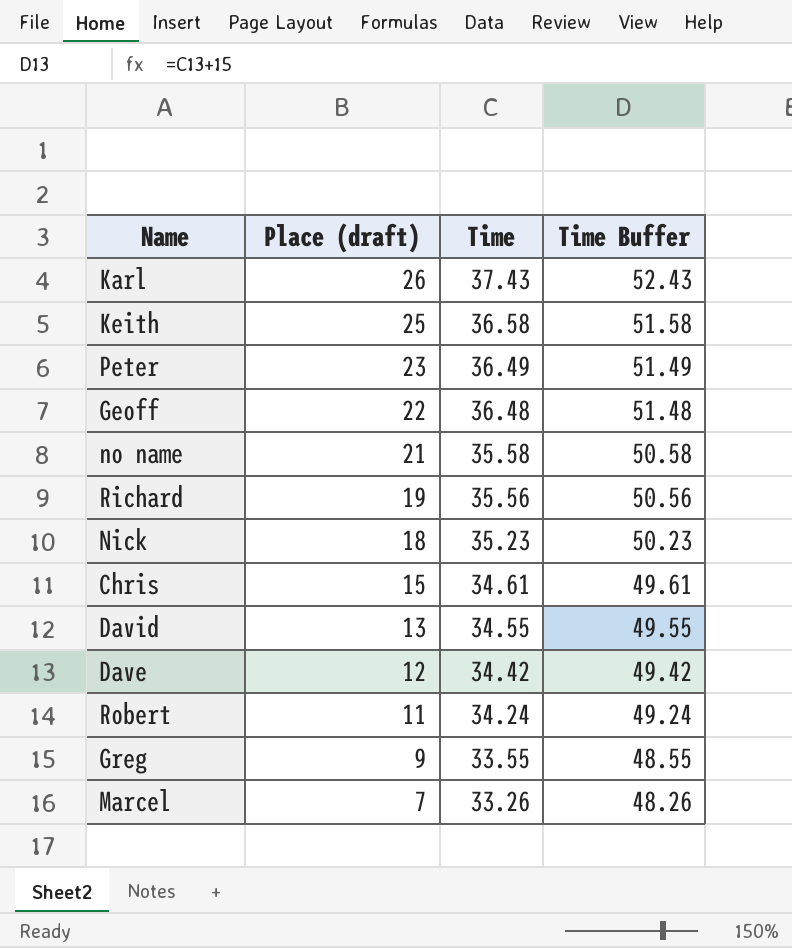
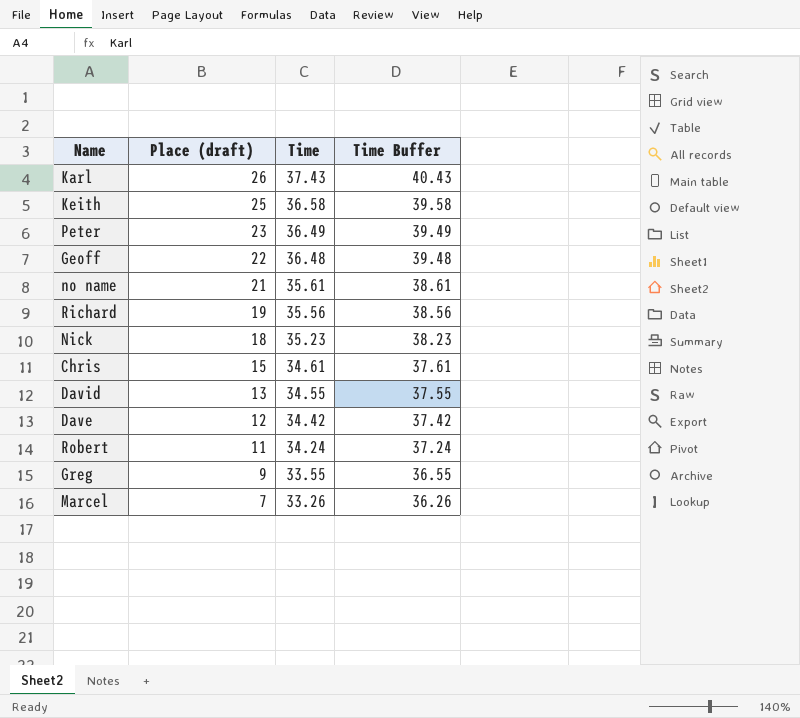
column Time Buffer | formula: [Time] + 15 -> [Time] + 3
no name | Time: 35.58 -> 35.61

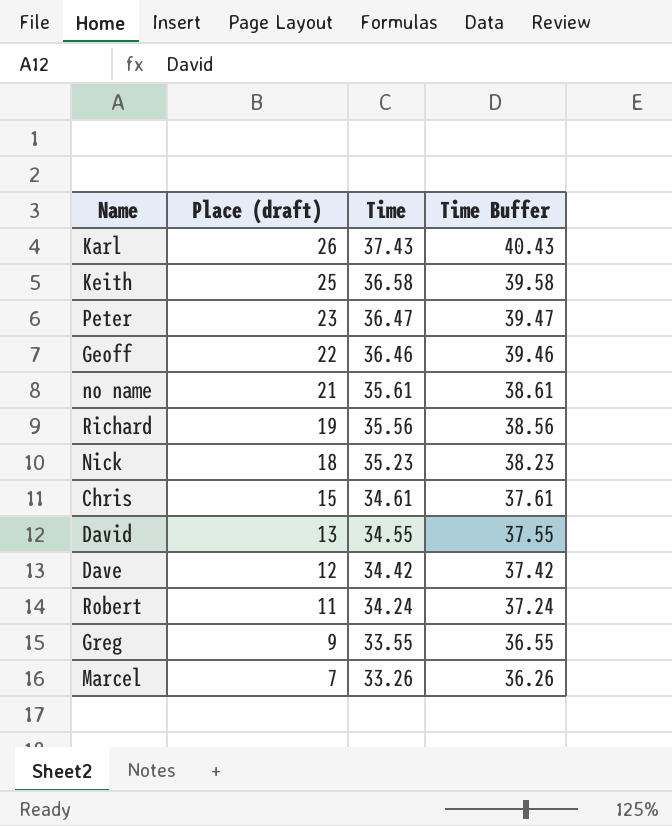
Peter | Time: 36.49 -> 36.47
Peter | Time Buffer: 39.49 -> 39.47
Geoff | Time: 36.48 -> 36.46
Geoff | Time Buffer: 39.48 -> 39.46

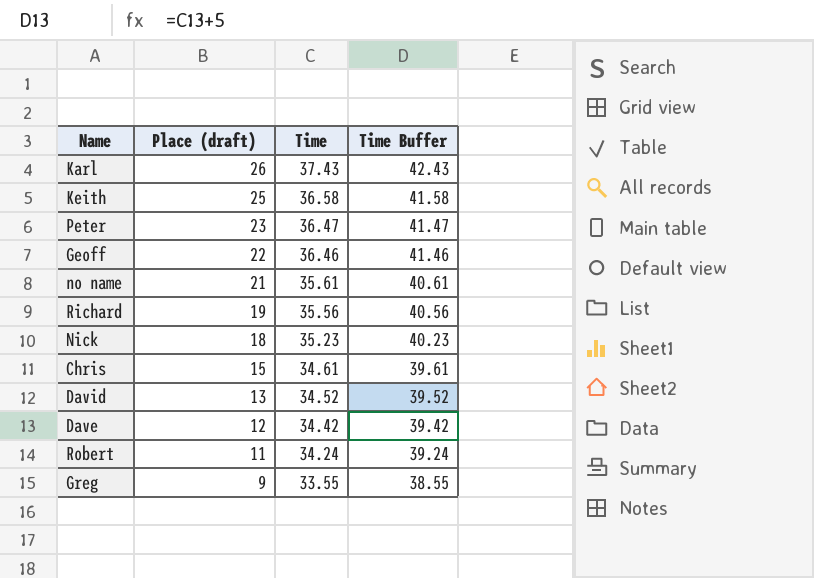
column Time Buffer | formula: [Time] + 3 -> [Time] + 5
row Marcel: 7 | 33.26 | 36.26 -> none
David | Time: 34.55 -> 34.52

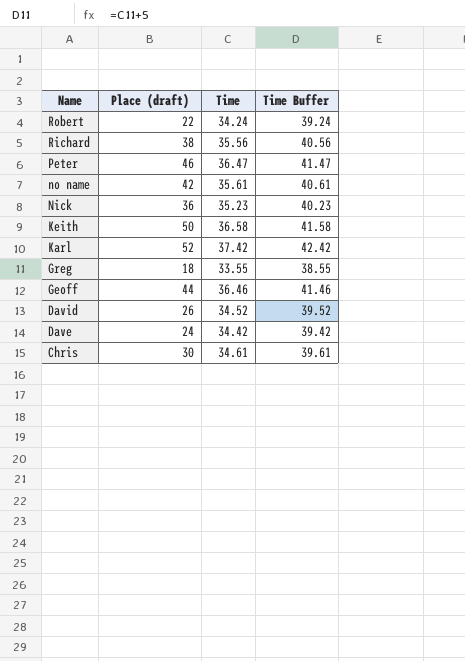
row order: Place (draft) descending -> Name descending
Robert | Place (draft): 11 -> 22
Richard | Place (draft): 19 -> 38
Peter | Place (draft): 23 -> 46
no name | Place (draft): 21 -> 42
Nick | Place (draft): 18 -> 36
Keith | Place (draft): 25 -> 50
Karl | Place (draft): 26 -> 52
Karl | Time: 37.43 -> 37.42
Karl | Time Buffer: 42.43 -> 42.42
Greg | Place (draft): 9 -> 18
Geoff | Place (draft): 22 -> 44
David | Place (draft): 13 -> 26
Dave | Place (draft): 12 -> 24
Chris | Place (draft): 15 -> 30

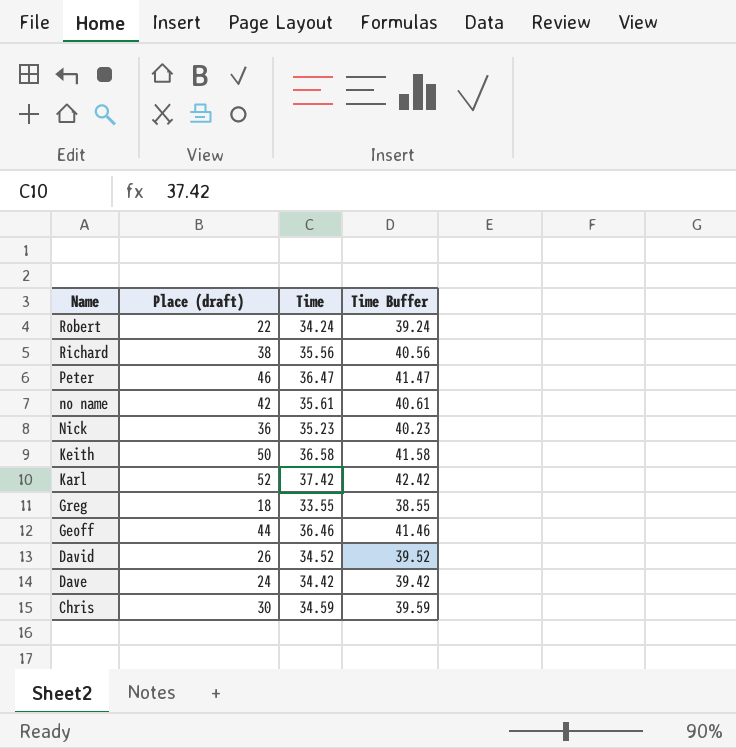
Chris | Time: 34.61 -> 34.59
Chris | Time Buffer: 39.61 -> 39.59

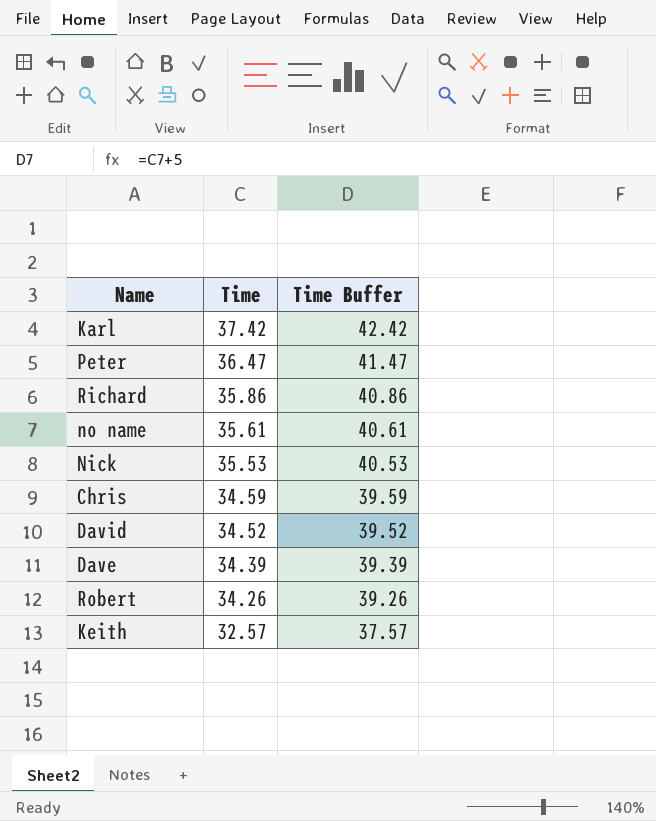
row order: Name descending -> Time descending
column Place (draft) | position: 2 -> none
row Greg: 18 | 33.55 | 38.55 -> none
row Geoff: 44 | 36.46 | 41.46 -> none
Richard | Time: 35.56 -> 35.86
Richard | Time Buffer: 40.56 -> 40.86
Nick | Time: 35.23 -> 35.53
Nick | Time Buffer: 40.23 -> 40.53
Dave | Time: 34.42 -> 34.39
Dave | Time Buffer: 39.42 -> 39.39
Robert | Time: 34.24 -> 34.26
Robert | Time Buffer: 39.24 -> 39.26
Keith | Time: 36.58 -> 32.57
Keith | Time Buffer: 41.58 -> 37.57

